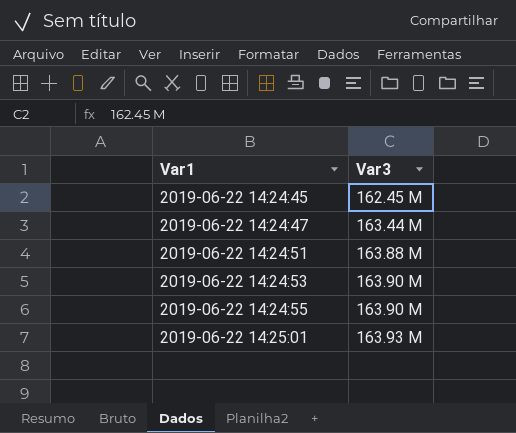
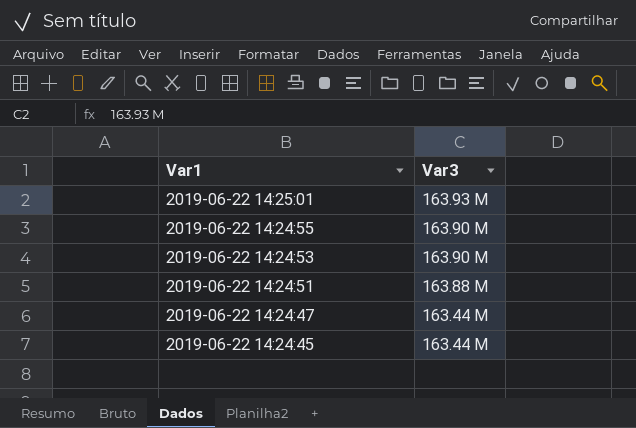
row order: Var1 ascending -> Var1 descending
2019-06-22 14:24:45 | Var3: 162.45 M -> 163.44 M

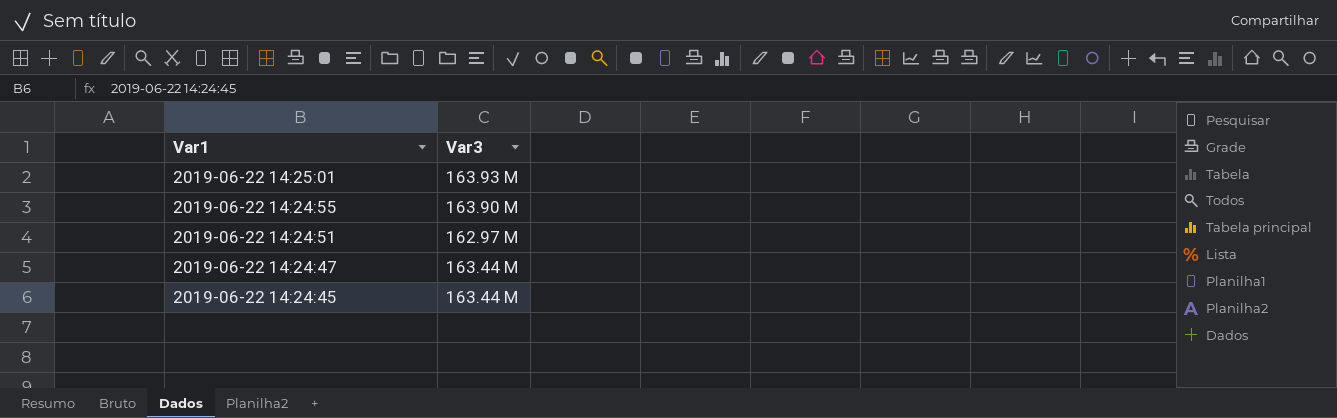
row 2019-06-22 14:24:53: 163.90 M -> none
2019-06-22 14:24:51 | Var3: 163.88 M -> 162.97 M

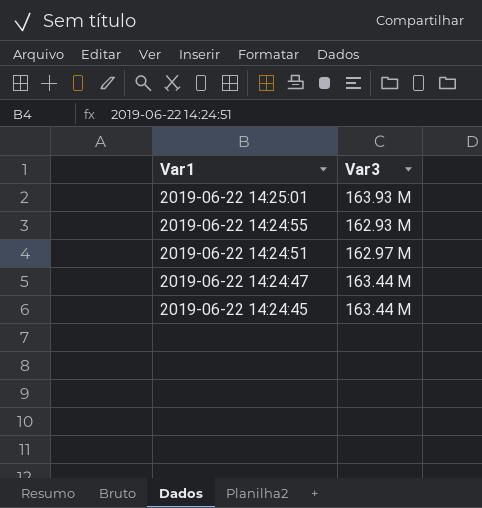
2019-06-22 14:24:55 | Var3: 163.90 M -> 162.93 M

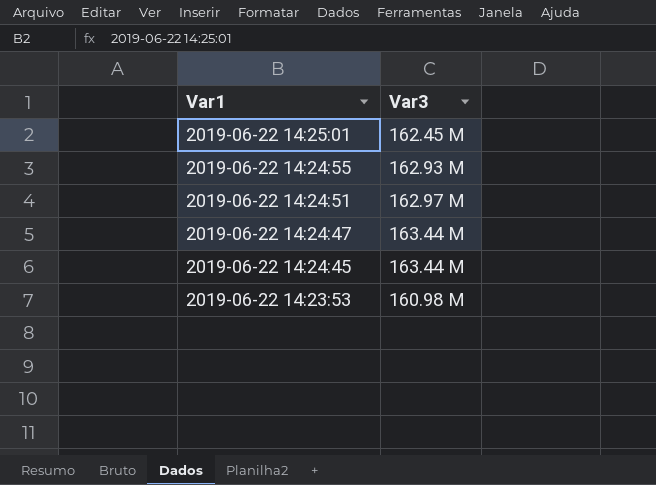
2019-06-22 14:25:01 | Var3: 163.93 M -> 162.45 M
row 2019-06-22 14:23:53: none -> 160.98 M

